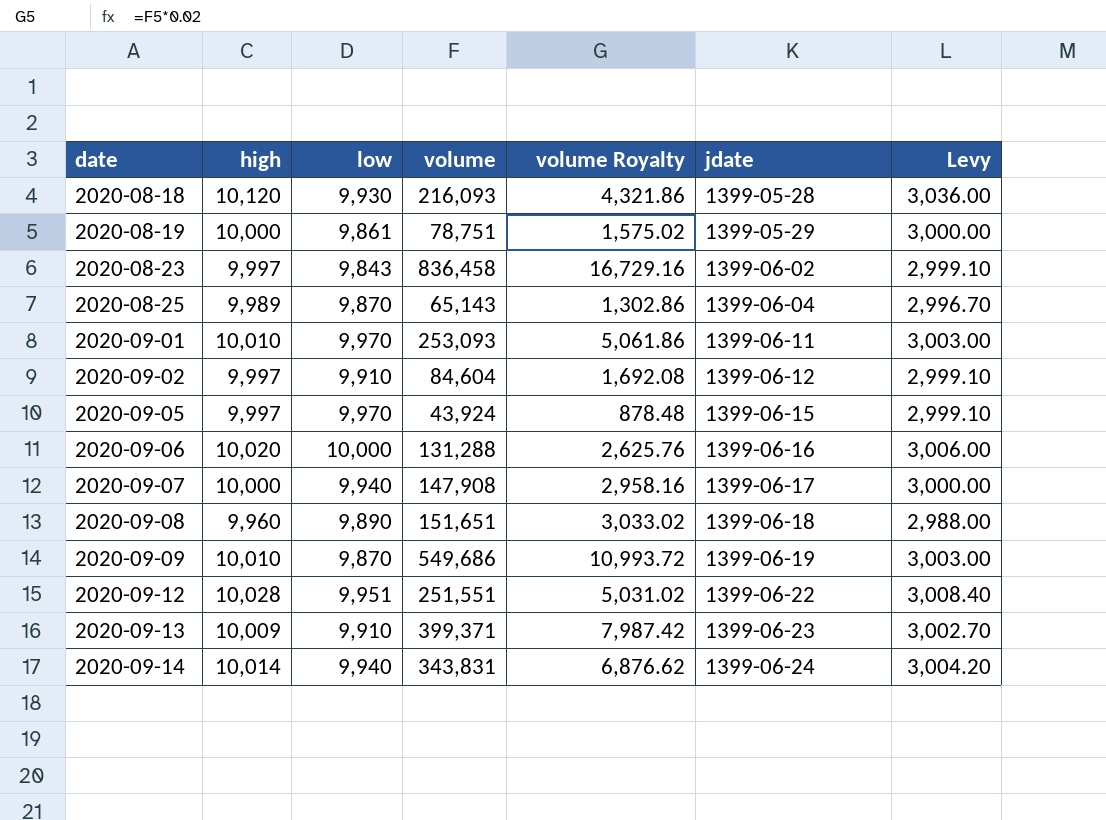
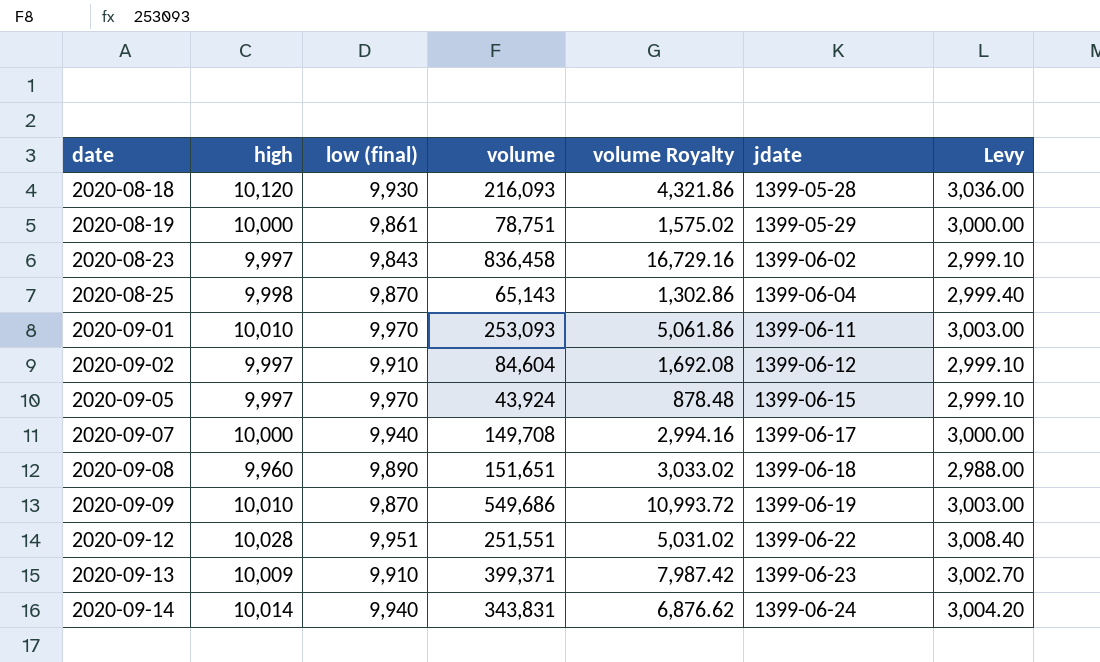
column name: low -> low (final)
row 2020-09-06: 10,020 | 10,000 | 131,288 | 2,625.76 | 1399-06-16 | 3,006.00 -> none
2020-08-25 | high: 9,989 -> 9,998
2020-08-25 | Levy: 2,996.70 -> 2,999.40
2020-09-07 | volume: 147,908 -> 149,708
2020-09-07 | volume Royalty: 2,958.16 -> 2,994.16

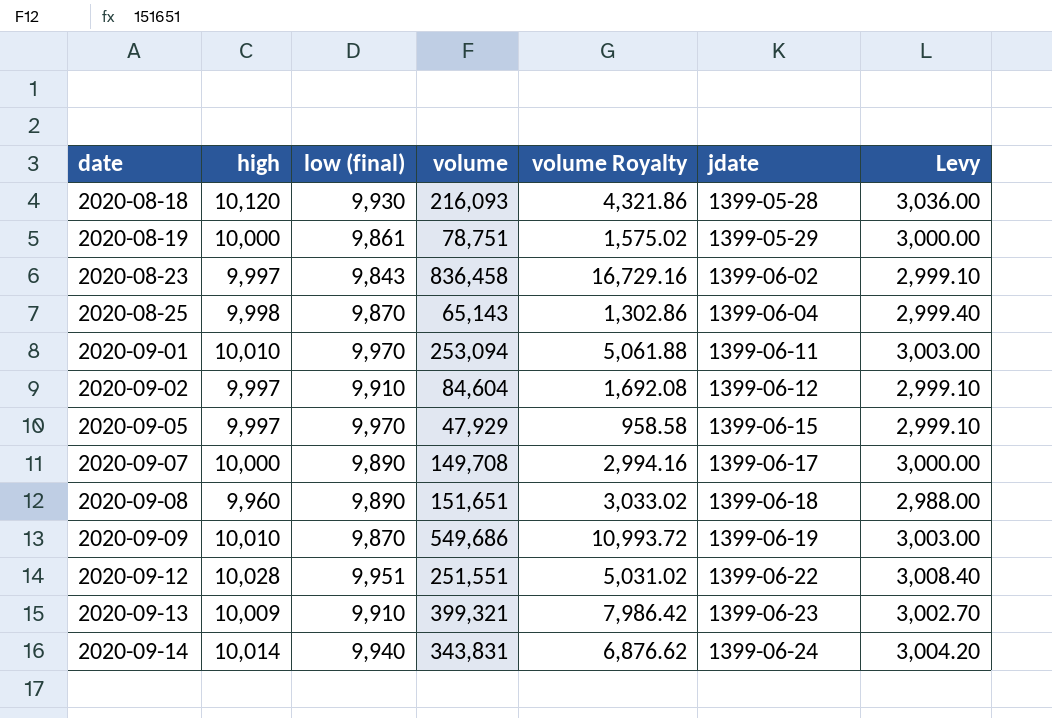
2020-09-01 | volume: 253,093 -> 253,094
2020-09-01 | volume Royalty: 5,061.86 -> 5,061.88
2020-09-05 | volume: 43,924 -> 47,929
2020-09-05 | volume Royalty: 878.48 -> 958.58
2020-09-07 | low (final): 9,940 -> 9,890
2020-09-13 | volume: 399,371 -> 399,321
2020-09-13 | volume Royalty: 7,987.42 -> 7,986.42

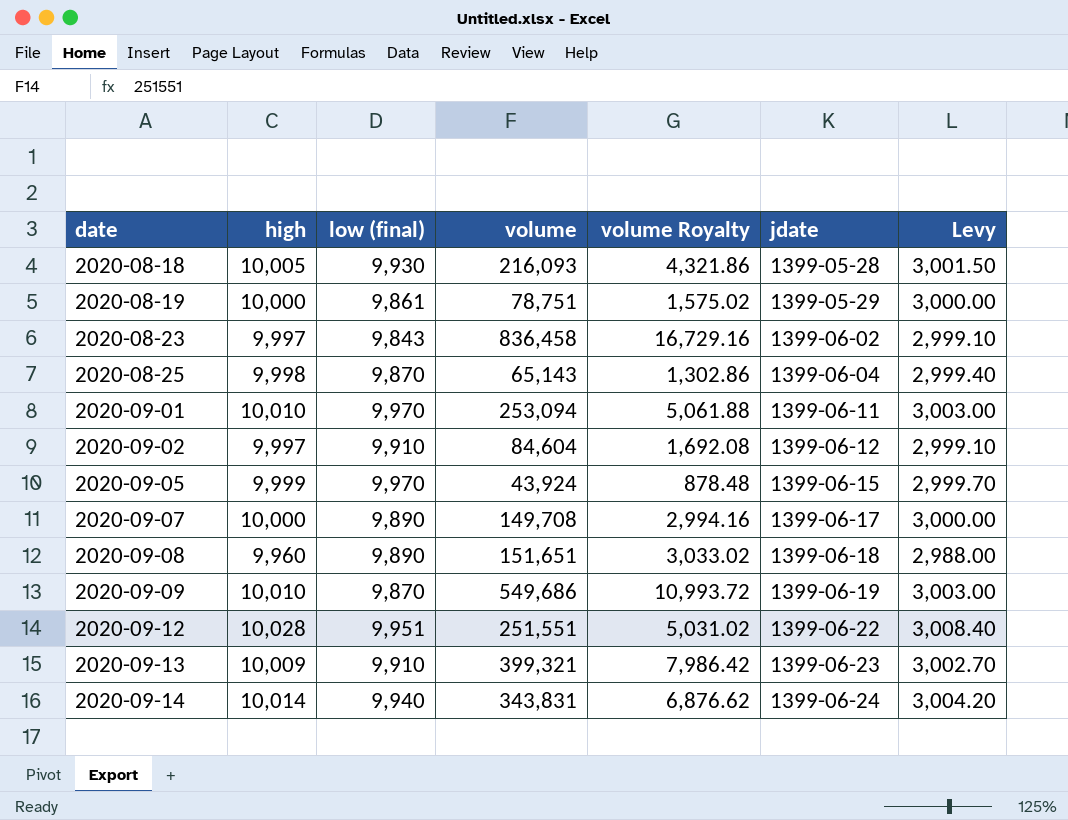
2020-08-18 | high: 10,120 -> 10,005
2020-08-18 | Levy: 3,036.00 -> 3,001.50
2020-09-05 | high: 9,997 -> 9,999
2020-09-05 | volume: 47,929 -> 43,924
2020-09-05 | volume Royalty: 958.58 -> 878.48
2020-09-05 | Levy: 2,999.10 -> 2,999.70

